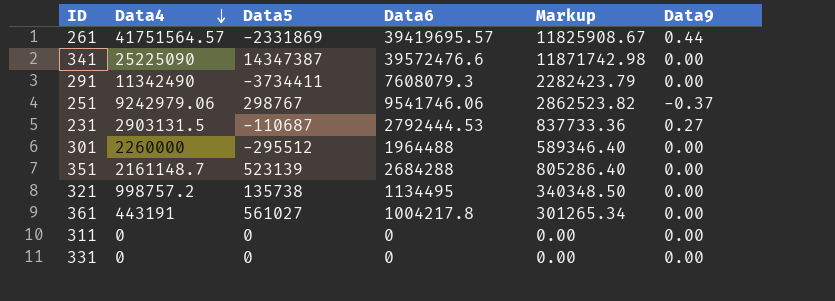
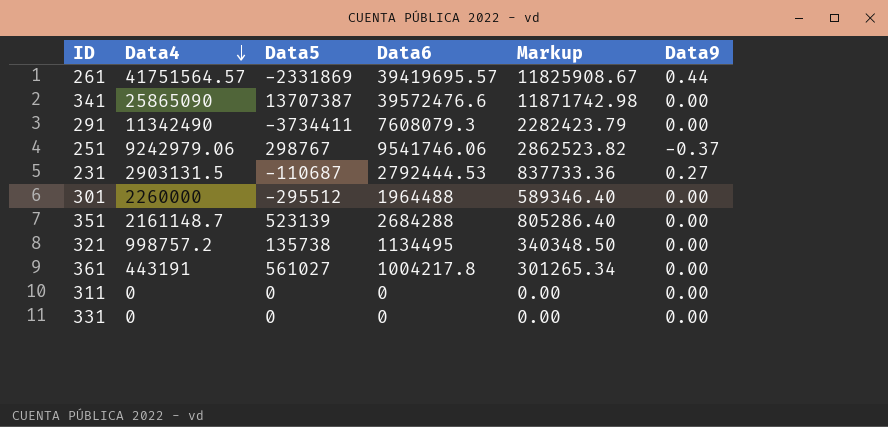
341 | Data4: 25225090 -> 25865090
341 | Data5: 14347387 -> 13707387

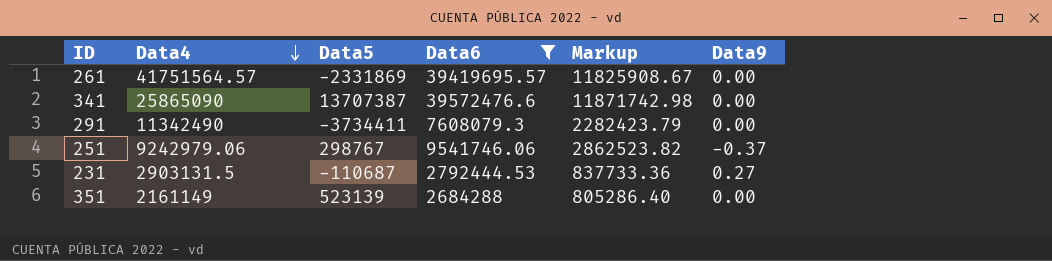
filter: none -> Data6 >= 2684288
261 | Data9: 0.44 -> 0.00
351 | Data4: 2161148.7 -> 2161149

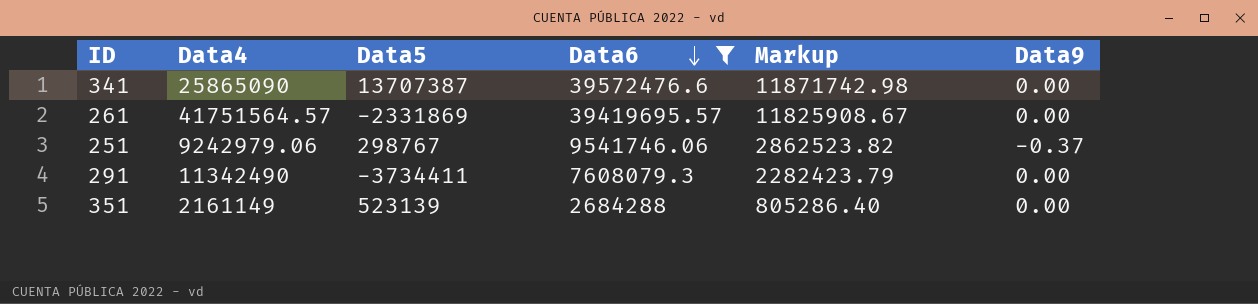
row order: Data4 descending -> Data6 descending
row 231: 2903131.5 | -110687 | 2792444.53 | 837733.36 | 0.27 -> none

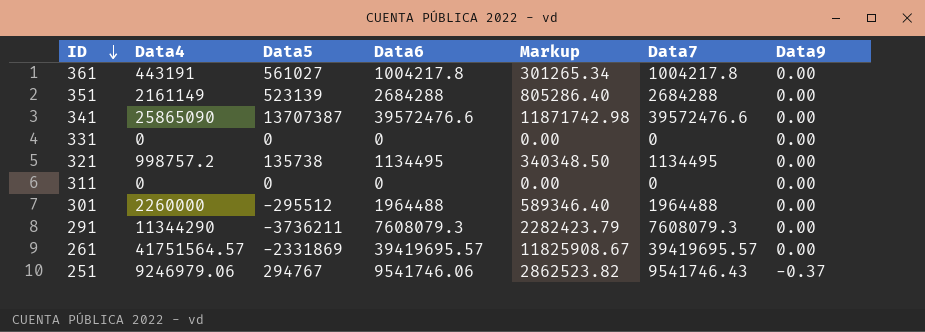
filter: Data6 >= 2684288 -> none
row order: Data6 descending -> ID descending
column Data7 | formula: none -> [Data6] - [Data9]
291 | Data4: 11342490 -> 11344290
291 | Data5: -3734411 -> -3736211
251 | Data4: 9242979.06 -> 9246979.06
251 | Data5: 298767 -> 294767

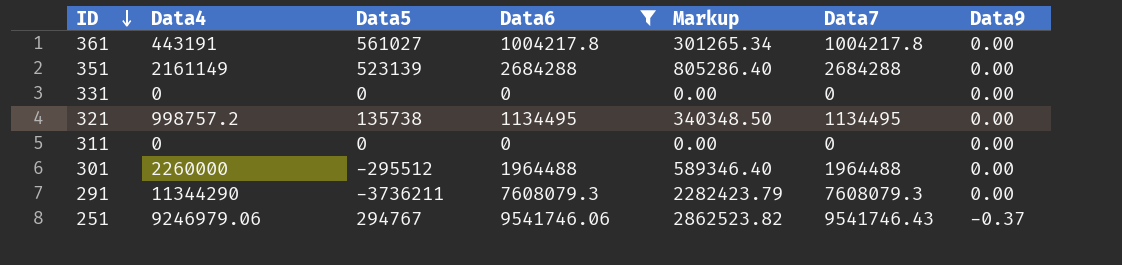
filter: none -> Data6 <= 9541746.06

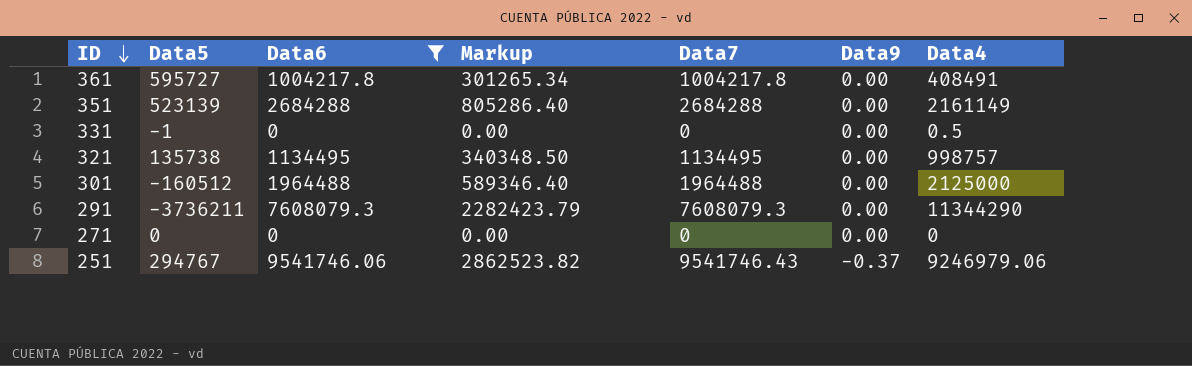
column Data4 | position: 2 -> 7
row 311: 0 | 0 | 0 | 0.00 | 0 | 0.00 -> none
361 | Data5: 561027 -> 595727
361 | Data4: 443191 -> 408491
331 | Data5: 0 -> -1
331 | Data4: 0 -> 0.5
321 | Data4: 998757.2 -> 998757
301 | Data5: -295512 -> -160512
301 | Data4: 2260000 -> 2125000
row 271: none -> 0 | 0 | 0.00 | 0 | 0.00 | 0

